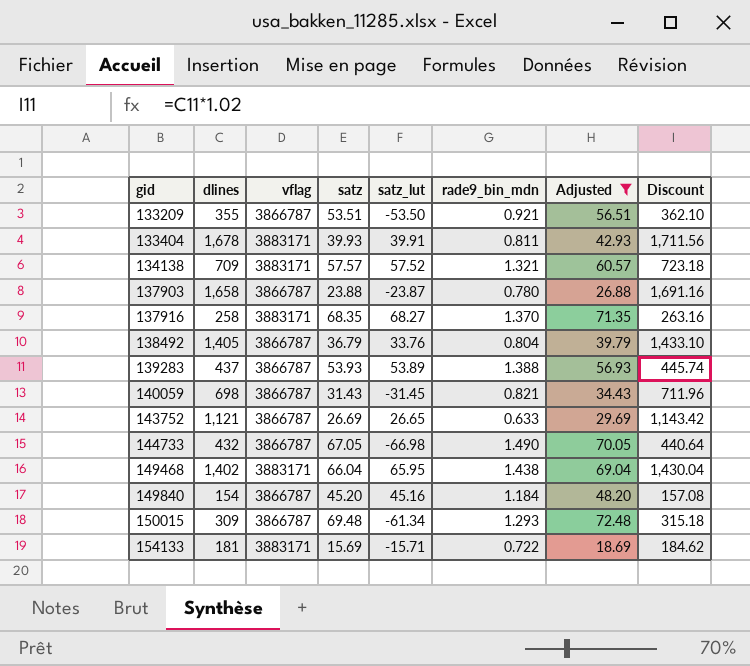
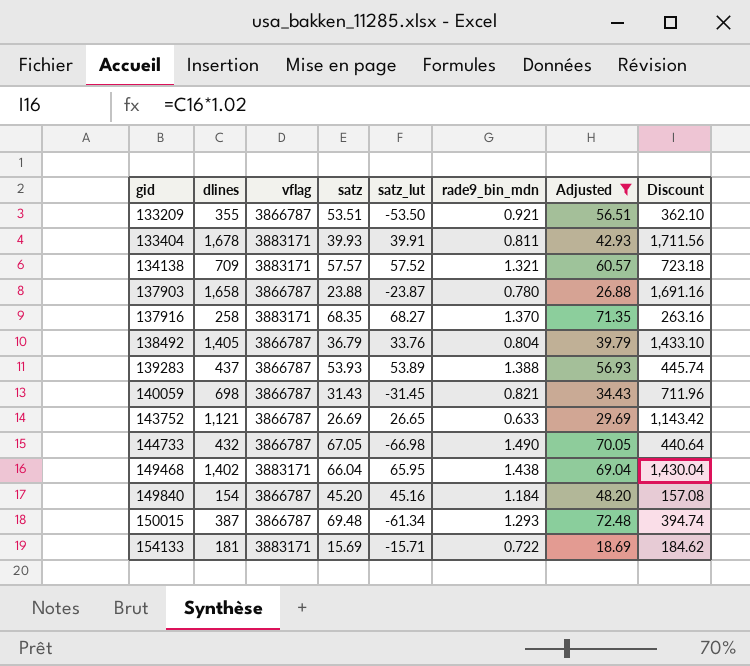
150015 | dlines: 309 -> 387
150015 | Discount: 315.18 -> 394.74

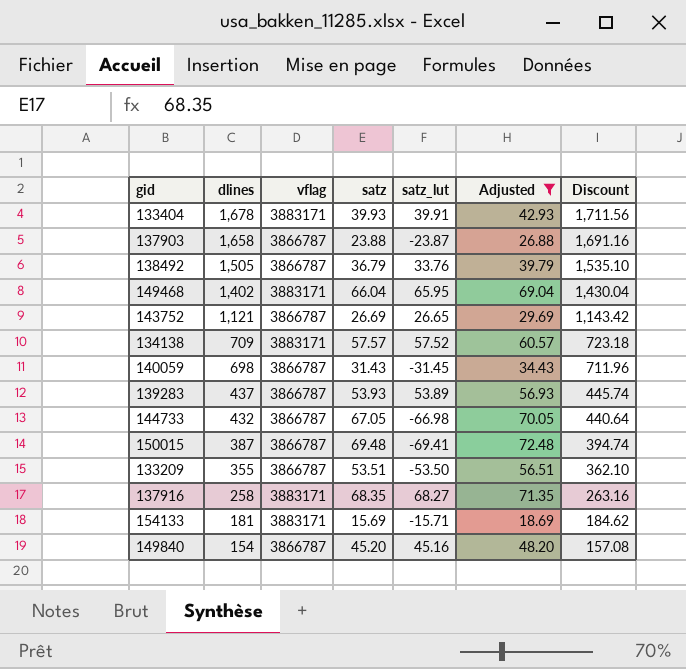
row order: gid ascending -> dlines descending
column rade9_bin_mdn | position: 6 -> none
138492 | dlines: 1,405 -> 1,505
138492 | Discount: 1,433.10 -> 1,535.10
150015 | satz_lut: -61.34 -> -69.41

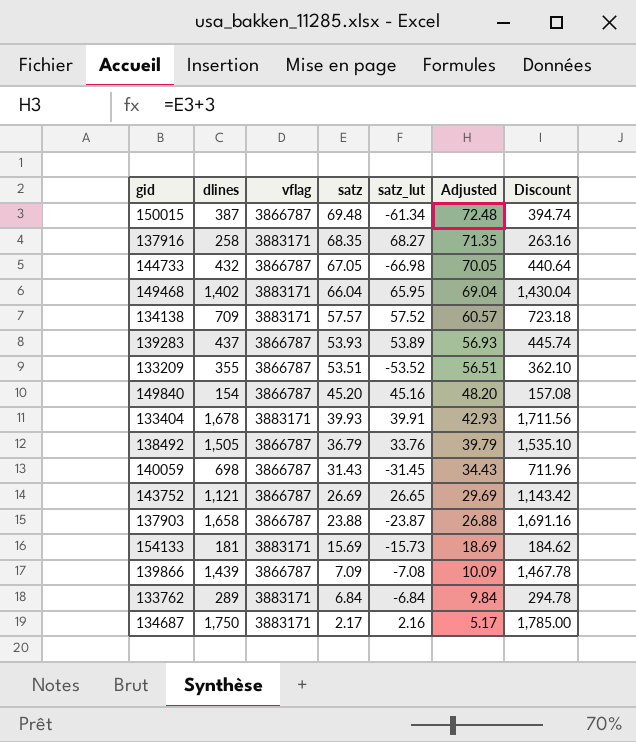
filter: Adjusted >= 18.69 -> none
row order: dlines descending -> satz descending
150015 | satz_lut: -69.41 -> -61.34
133209 | satz_lut: -53.50 -> -53.52
154133 | satz_lut: -15.71 -> -15.73

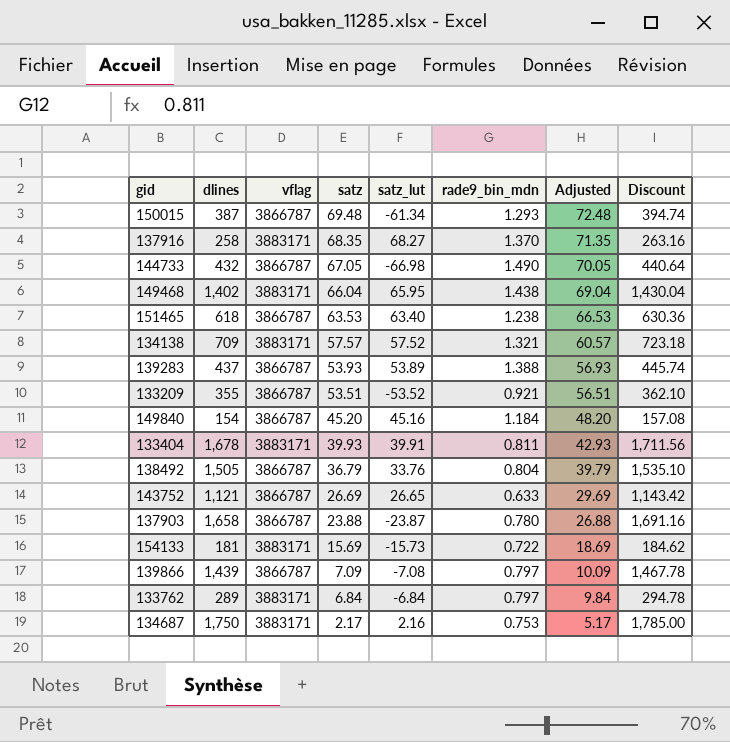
column rade9_bin_mdn | position: none -> 6
row 140059: 698 | 3866787 | 31.43 | -31.45 | 34.43 | 711.96 -> none
row 151465: none -> 618 | 3866787 | 63.53 | 63.40 | 1.238 | 66.53 | 630.36

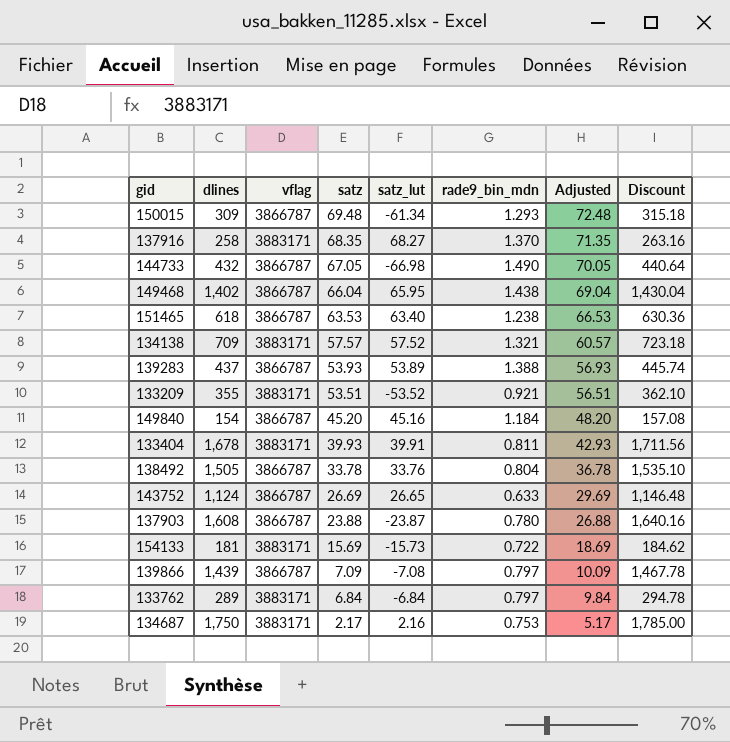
150015 | dlines: 387 -> 309
150015 | Discount: 394.74 -> 315.18
149468 | vflag: 3883171 -> 3866787
133209 | vflag: 3866787 -> 3883171
138492 | satz: 36.79 -> 33.78
138492 | Adjusted: 39.79 -> 36.78
143752 | dlines: 1,121 -> 1,124
143752 | Discount: 1,143.42 -> 1,146.48
137903 | dlines: 1,658 -> 1,608
137903 | Discount: 1,691.16 -> 1,640.16

